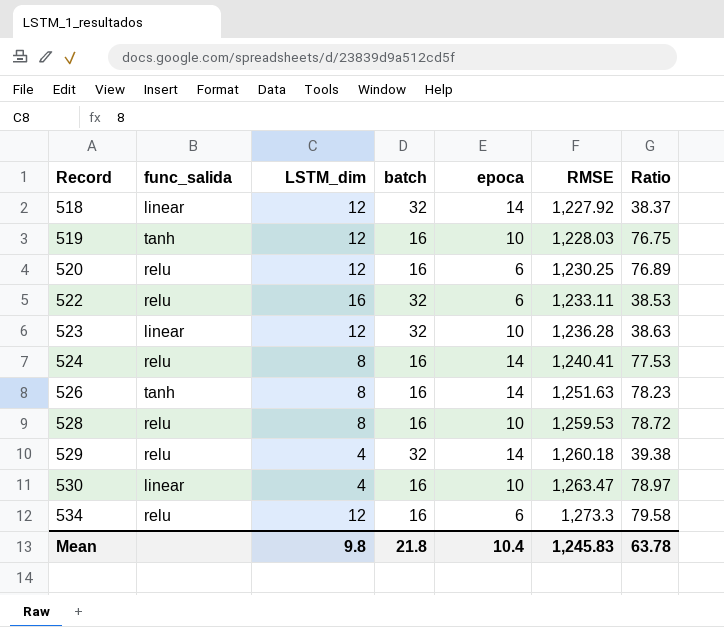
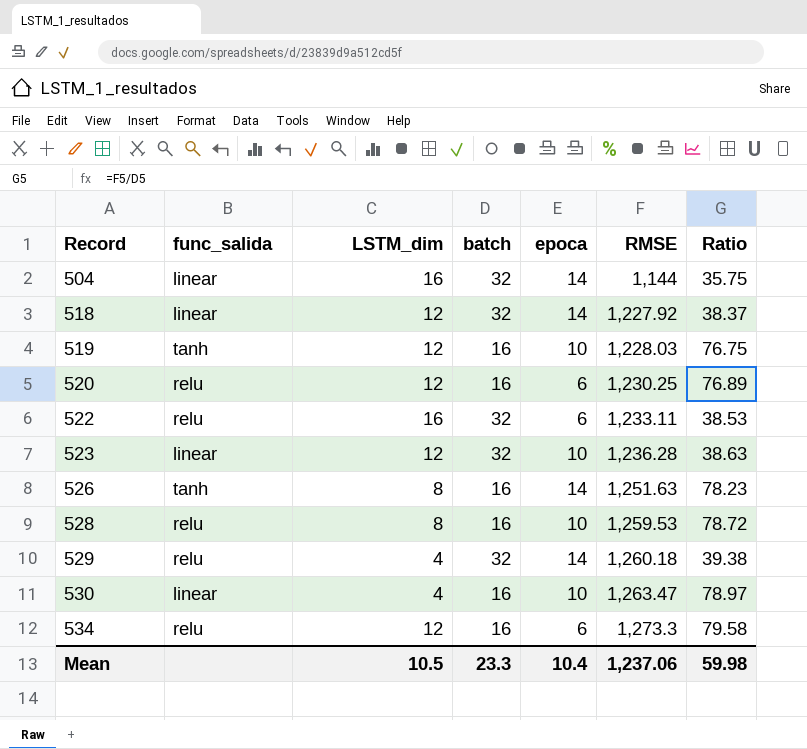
row 524: relu | 8 | 16 | 14 | 1,240.41 | 77.53 -> none
row 504: none -> linear | 16 | 32 | 14 | 1,144 | 35.75
Mean | LSTM_dim: 9.8 -> 10.5
Mean | batch: 21.8 -> 23.3
Mean | RMSE: 1,245.83 -> 1,237.06
Mean | Ratio: 63.78 -> 59.98

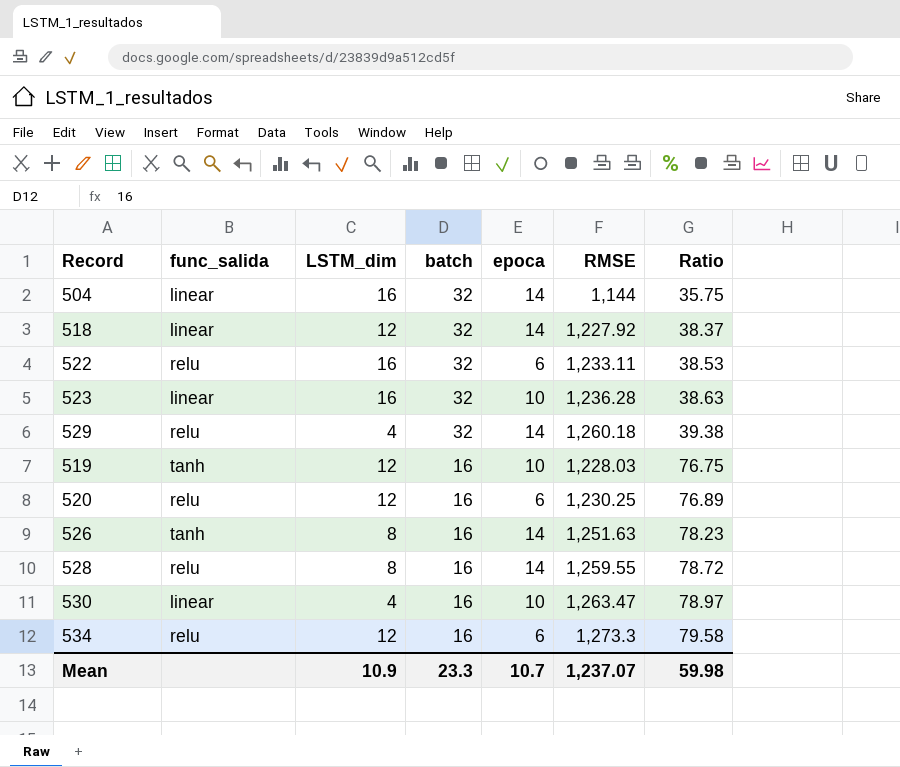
row order: Record ascending -> batch descending
523 | LSTM_dim: 12 -> 16
528 | epoca: 10 -> 14
528 | RMSE: 1,259.53 -> 1,259.55
Mean | LSTM_dim: 10.5 -> 10.9
Mean | epoca: 10.4 -> 10.7
Mean | RMSE: 1,237.06 -> 1,237.07

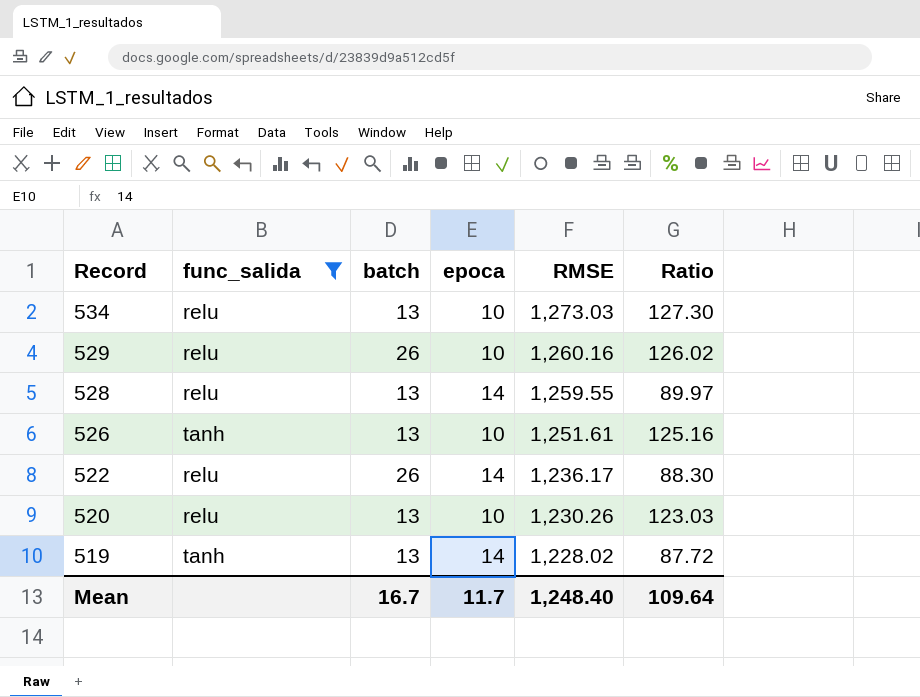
filter: none -> func_salida != linear
row order: batch descending -> Record descending
column LSTM_dim | position: 3 -> none
column Ratio | formula: [RMSE] / [batch] -> [RMSE] / [epoca]
534 | batch: 16 -> 13
534 | epoca: 6 -> 10
534 | RMSE: 1,273.3 -> 1,273.03
529 | batch: 32 -> 26
529 | epoca: 14 -> 10
529 | RMSE: 1,260.18 -> 1,260.16
528 | batch: 16 -> 13
526 | batch: 16 -> 13
526 | epoca: 14 -> 10
526 | RMSE: 1,251.63 -> 1,251.61
522 | batch: 32 -> 26
522 | epoca: 6 -> 14
522 | RMSE: 1,233.11 -> 1,236.17
520 | batch: 16 -> 13
520 | epoca: 6 -> 10
520 | RMSE: 1,230.25 -> 1,230.26
519 | batch: 16 -> 13
519 | epoca: 10 -> 14
519 | RMSE: 1,228.03 -> 1,228.02
Mean | batch: 23.3 -> 16.7
Mean | epoca: 10.7 -> 11.7
Mean | RMSE: 1,237.07 -> 1,248.40
Mean | Ratio: 59.98 -> 109.64

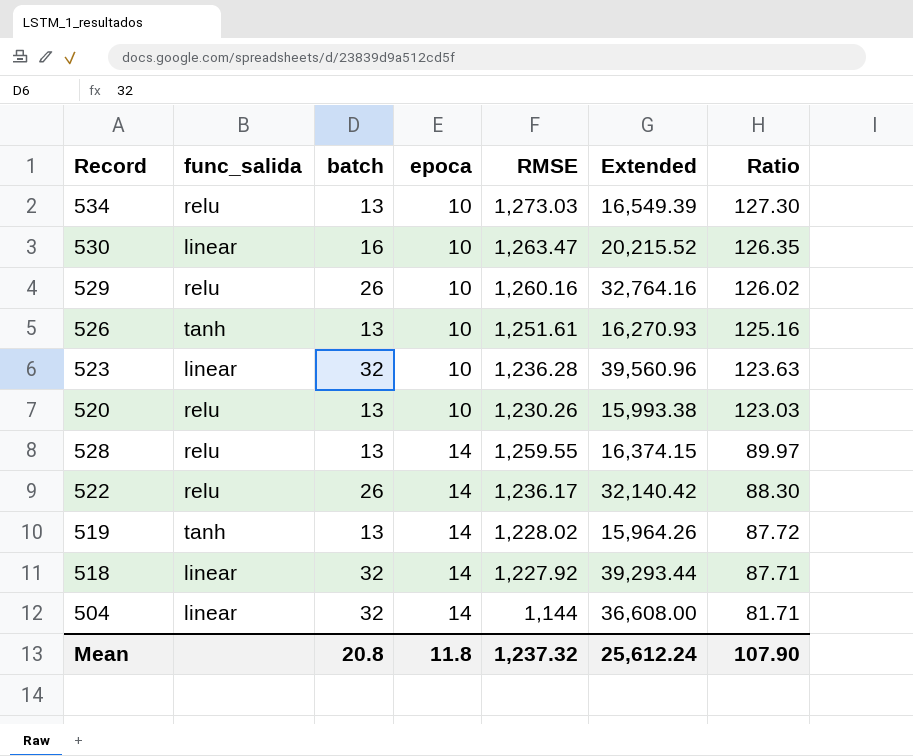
filter: func_salida != linear -> none
row order: Record descending -> epoca ascending
column Extended | formula: none -> [batch] * [RMSE]
Mean | batch: 16.7 -> 20.8
Mean | epoca: 11.7 -> 11.8
Mean | RMSE: 1,248.40 -> 1,237.32
Mean | Ratio: 109.64 -> 107.90

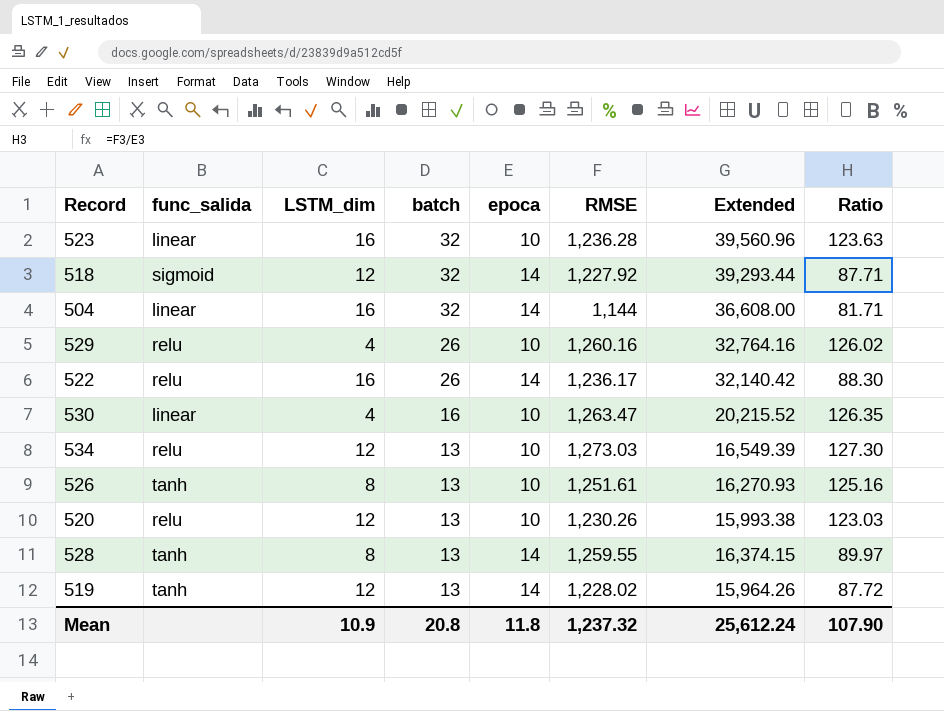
row order: epoca ascending -> batch descending
column LSTM_dim | position: none -> 3
518 | func_salida: linear -> sigmoid
528 | func_salida: relu -> tanh

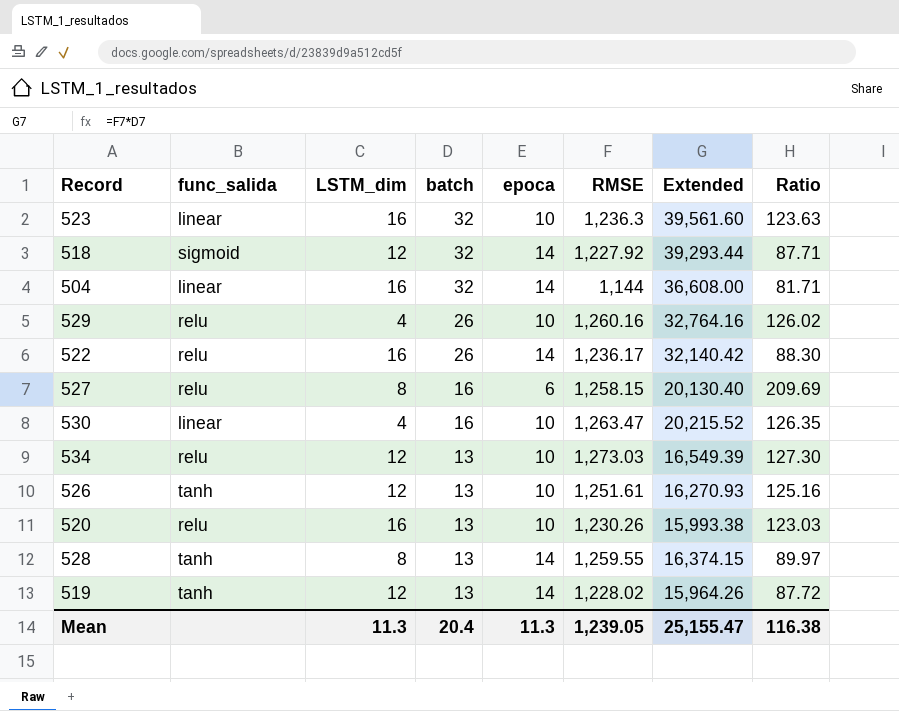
523 | RMSE: 1,236.28 -> 1,236.3
523 | Extended: 39,560.96 -> 39,561.60
row 527: none -> relu | 8 | 16 | 6 | 1,258.15 | 20,130.40 | 209.69
526 | LSTM_dim: 8 -> 12
520 | LSTM_dim: 12 -> 16
Mean | LSTM_dim: 10.9 -> 11.3
Mean | batch: 20.8 -> 20.4
Mean | epoca: 11.8 -> 11.3
Mean | RMSE: 1,237.32 -> 1,239.05
Mean | Extended: 25,612.24 -> 25,155.47
Mean | Ratio: 107.90 -> 116.38

